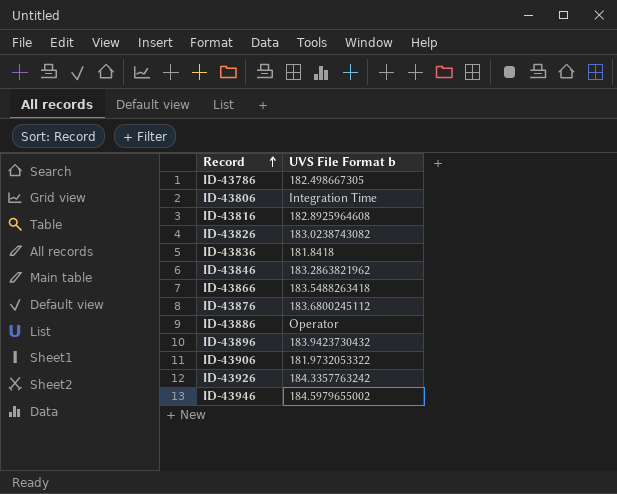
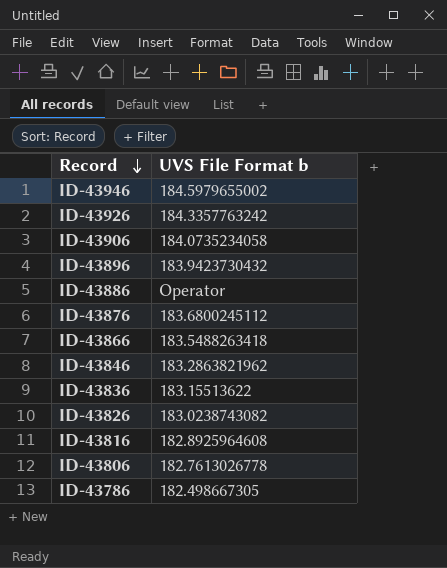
row order: Record ascending -> Record descending
ID-43906 | UVS File Format b: 181.9732053322 -> 184.0735234058
ID-43836 | UVS File Format b: 181.8418 -> 183.15513622
ID-43806 | UVS File Format b: Integration Time -> 182.7613026778

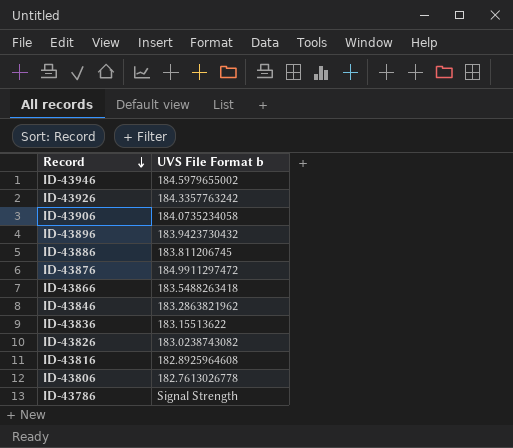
ID-43886 | UVS File Format b: Operator -> 183.811206745
ID-43876 | UVS File Format b: 183.6800245112 -> 184.9911297472
ID-43786 | UVS File Format b: 182.498667305 -> Signal Strength

